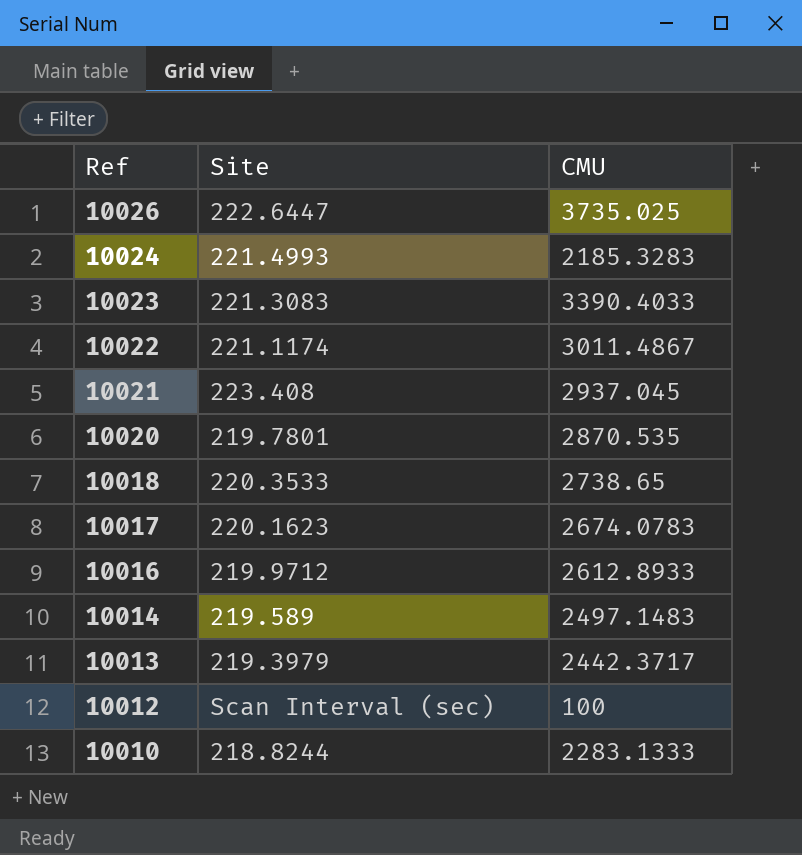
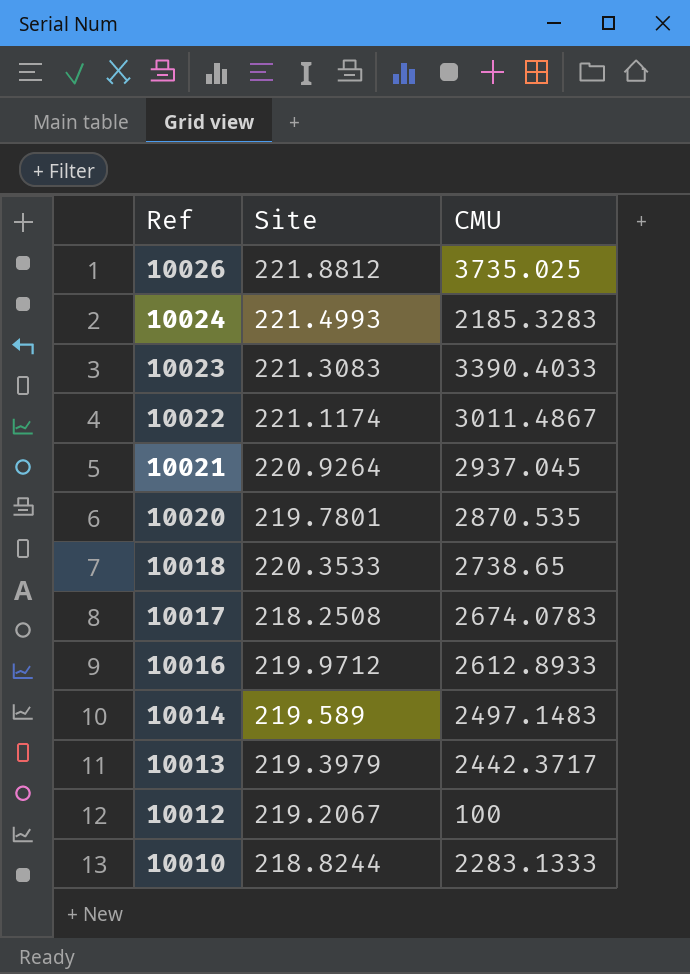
10026 | Site: 222.6447 -> 221.8812
10021 | Site: 223.408 -> 220.9264
10017 | Site: 220.1623 -> 218.2508
10012 | Site: Scan Interval (sec) -> 219.2067

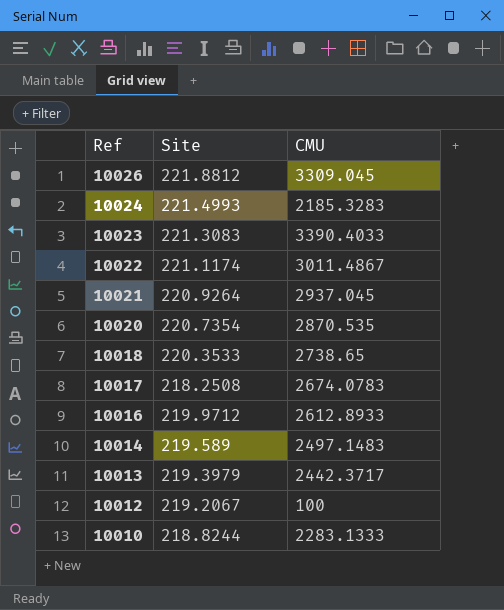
10026 | CMU: 3735.025 -> 3309.045
10020 | Site: 219.7801 -> 220.7354

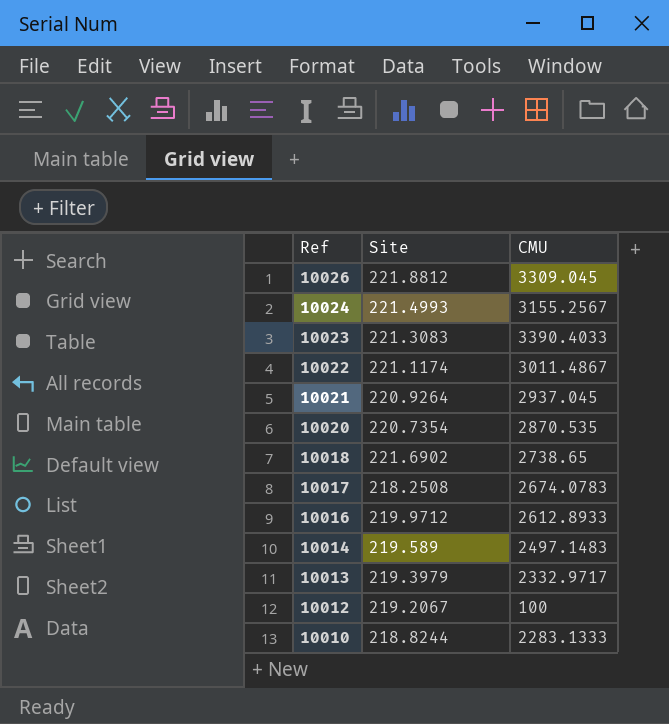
10024 | CMU: 2185.3283 -> 3155.2567
10018 | Site: 220.3533 -> 221.6902
10013 | CMU: 2442.3717 -> 2332.9717

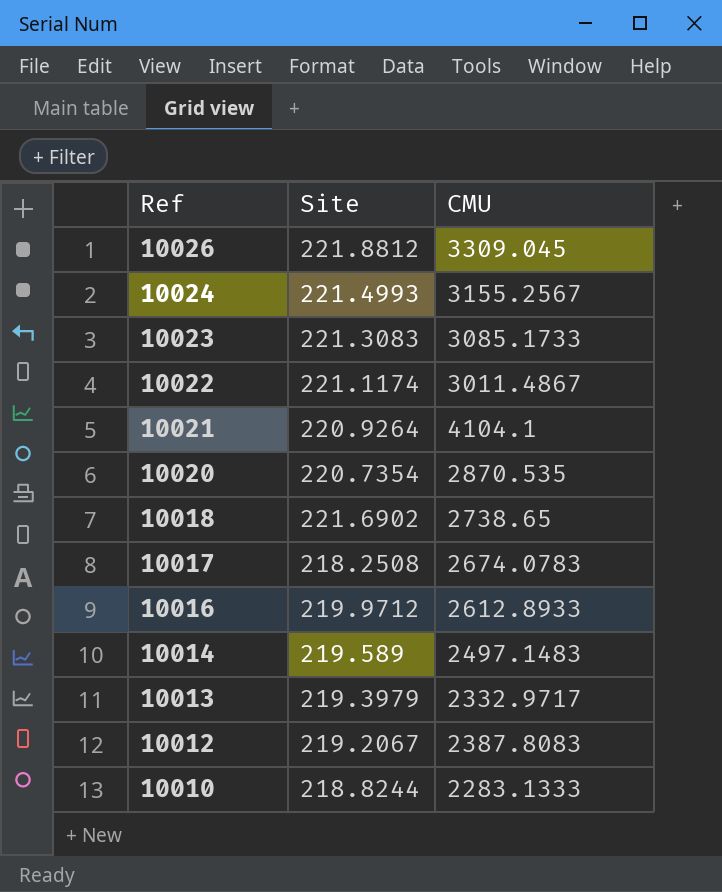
10023 | CMU: 3390.4033 -> 3085.1733
10021 | CMU: 2937.045 -> 4104.1
10012 | CMU: 100 -> 2387.8083

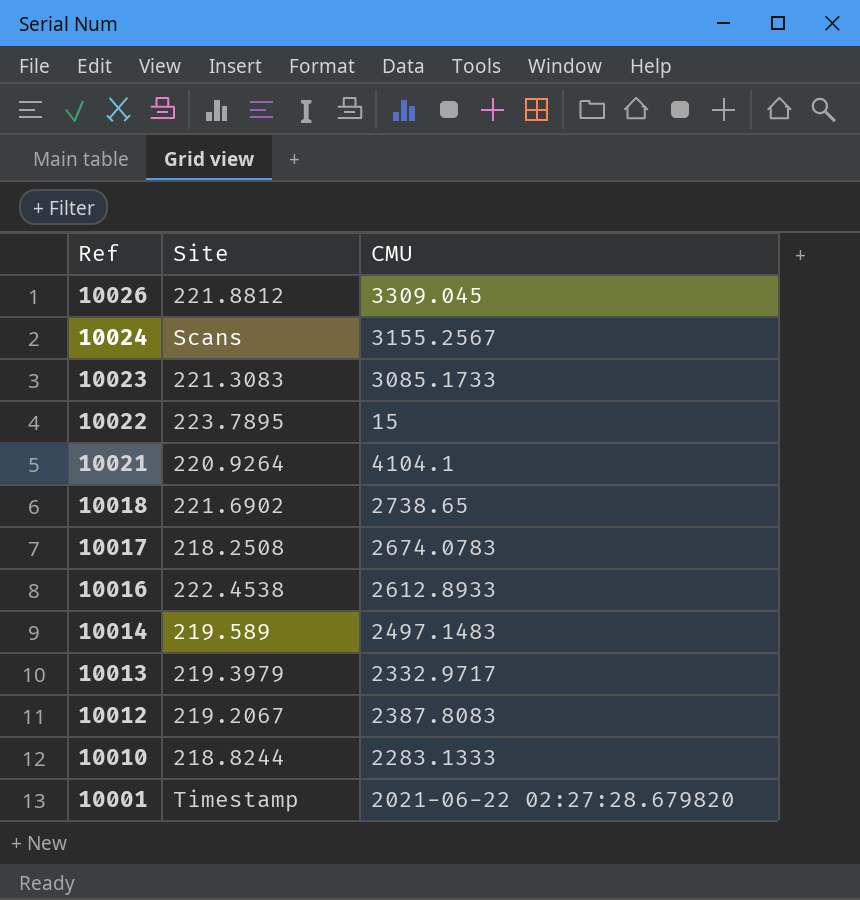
row 10020: 220.7354 | 2870.535 -> none
10024 | Site: 221.4993 -> Scans
10022 | Site: 221.1174 -> 223.7895
10022 | CMU: 3011.4867 -> 15
10016 | Site: 219.9712 -> 222.4538
row 10001: none -> Timestamp | 2021-06-22 02:27:28.679820

